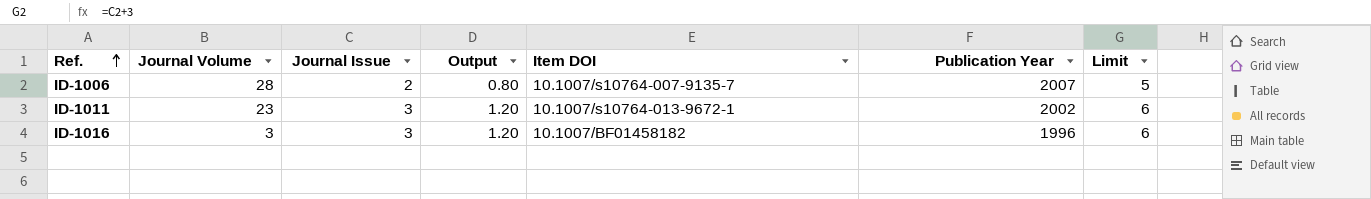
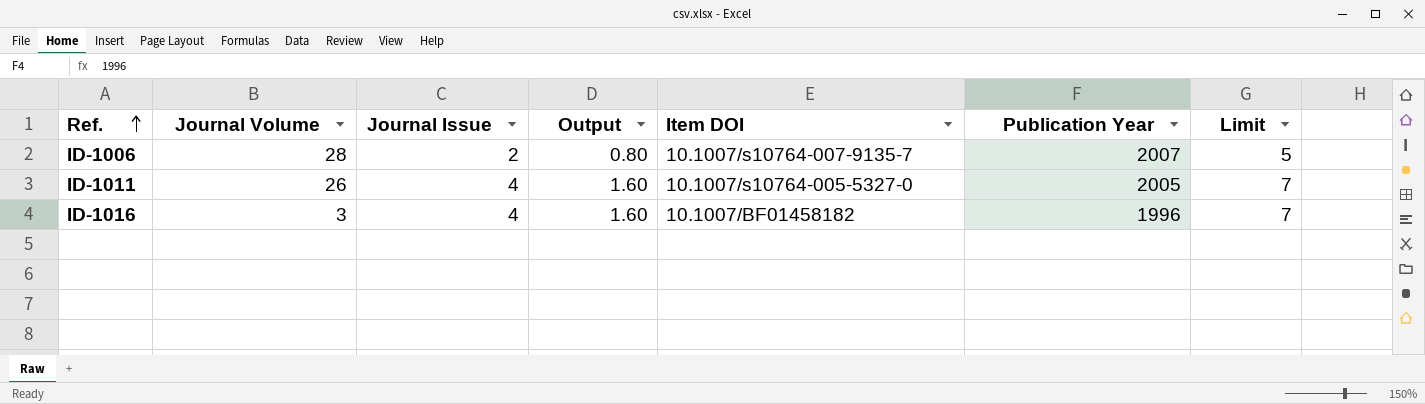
ID-1011 | Journal Volume: 23 -> 26
ID-1011 | Journal Issue: 3 -> 4
ID-1011 | Output: 1.20 -> 1.60
ID-1011 | Item DOI: 10.1007/s10764-013-9672-1 -> 10.1007/s10764-005-5327-0
ID-1011 | Publication Year: 2002 -> 2005
ID-1011 | Limit: 6 -> 7
ID-1016 | Journal Issue: 3 -> 4
ID-1016 | Output: 1.20 -> 1.60
ID-1016 | Limit: 6 -> 7

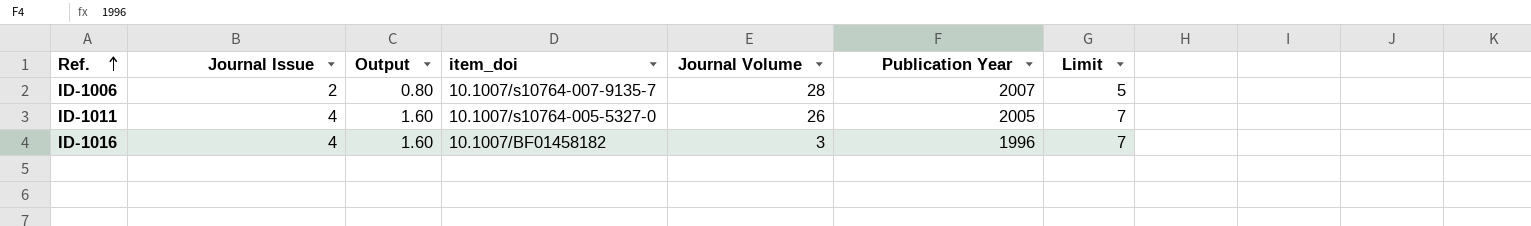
column name: Item DOI -> item_doi
column Journal Volume | position: 2 -> 5

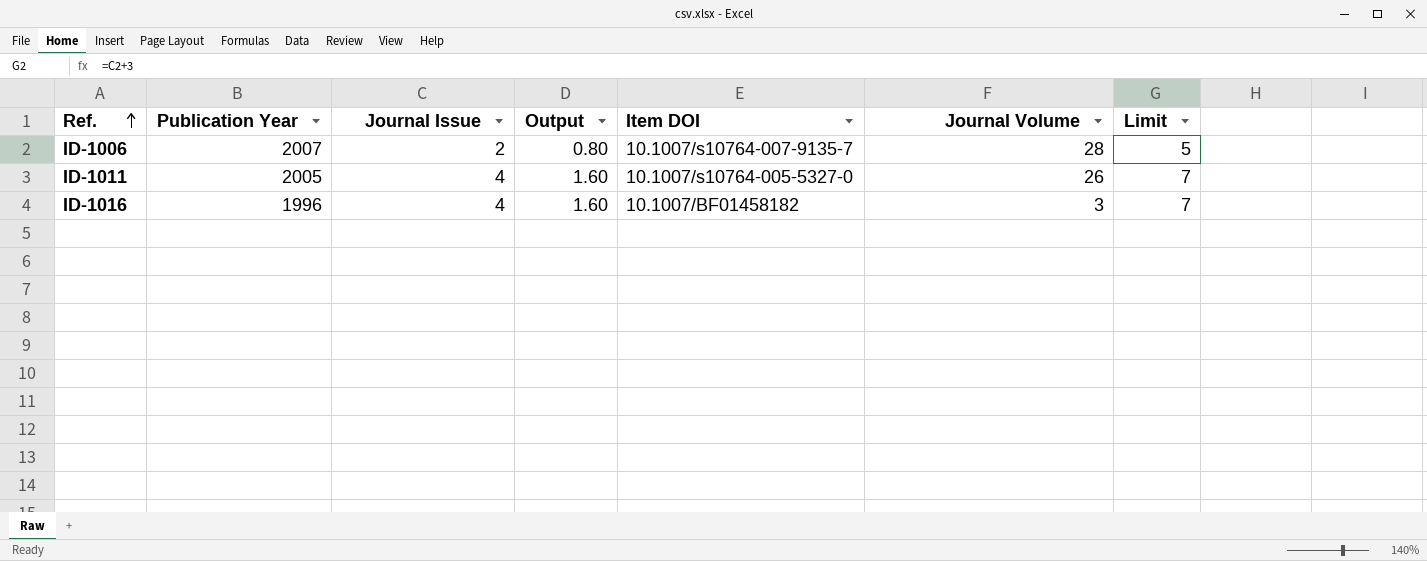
column Publication Year | position: 6 -> 2
column name: item_doi -> Item DOI

